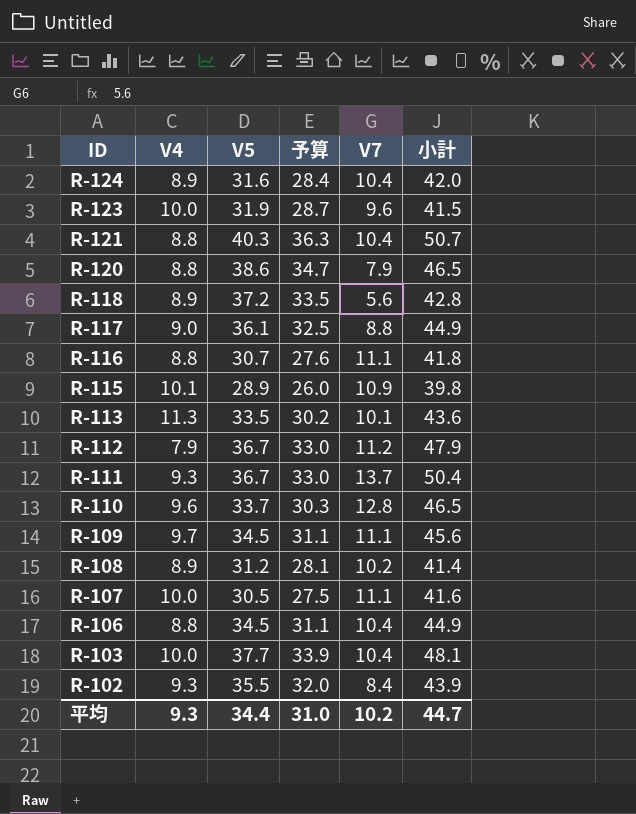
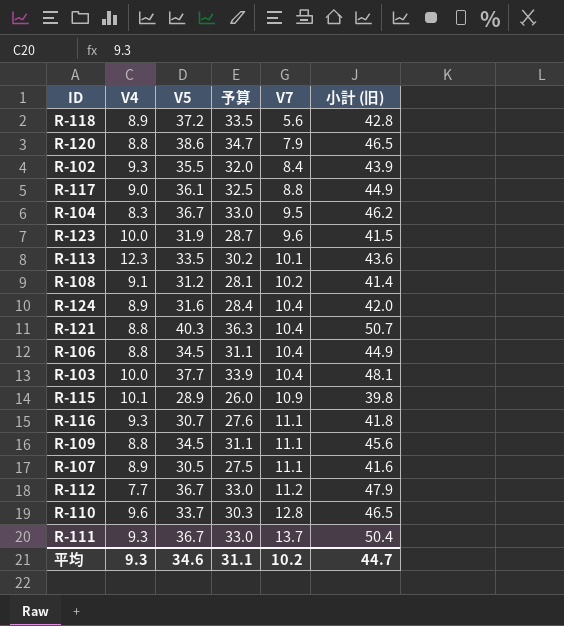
row order: ID descending -> V7 ascending
column name: 小計 -> 小計 (旧)
row R-104: none -> 8.3 | 36.7 | 33.0 | 9.5 | 46.2
R-113 | V4: 11.3 -> 12.3
R-108 | V4: 8.9 -> 9.1
R-116 | V4: 8.8 -> 9.3
R-109 | V4: 9.7 -> 8.8
R-107 | V4: 10.0 -> 8.9
R-112 | V4: 7.9 -> 7.7
平均 | V5: 34.4 -> 34.6
平均 | 予算: 31.0 -> 31.1

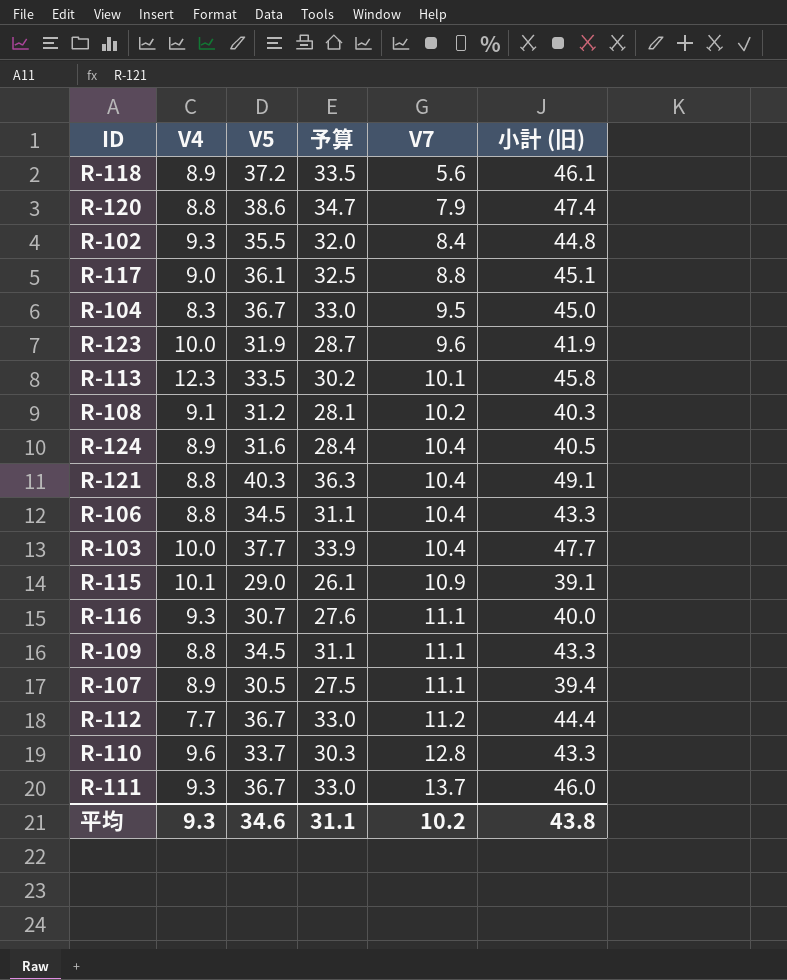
column 小計 (旧) | formula: [V5] + [V7] -> [V4] + [V5]
R-115 | V5: 28.9 -> 29.0
R-115 | 予算: 26.0 -> 26.1
平均 | 小計 (旧): 44.7 -> 43.8

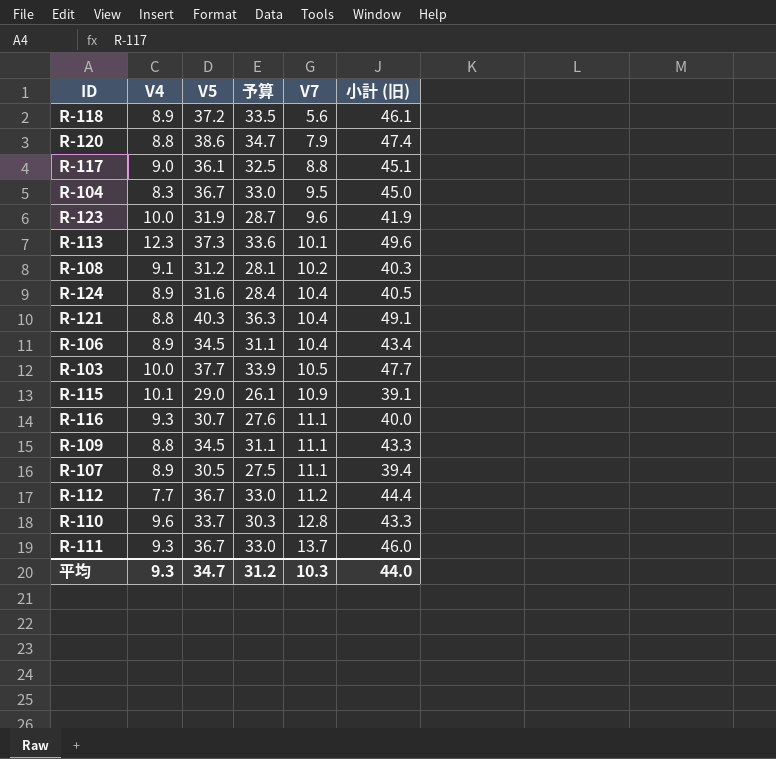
row R-102: 9.3 | 35.5 | 32.0 | 8.4 | 44.8 -> none
R-113 | V5: 33.5 -> 37.3
R-113 | 予算: 30.2 -> 33.6
R-113 | 小計 (旧): 45.8 -> 49.6
R-106 | V4: 8.8 -> 8.9
R-106 | 小計 (旧): 43.3 -> 43.4
R-103 | V7: 10.4 -> 10.5
平均 | V5: 34.6 -> 34.7
平均 | 予算: 31.1 -> 31.2
平均 | V7: 10.2 -> 10.3
平均 | 小計 (旧): 43.8 -> 44.0

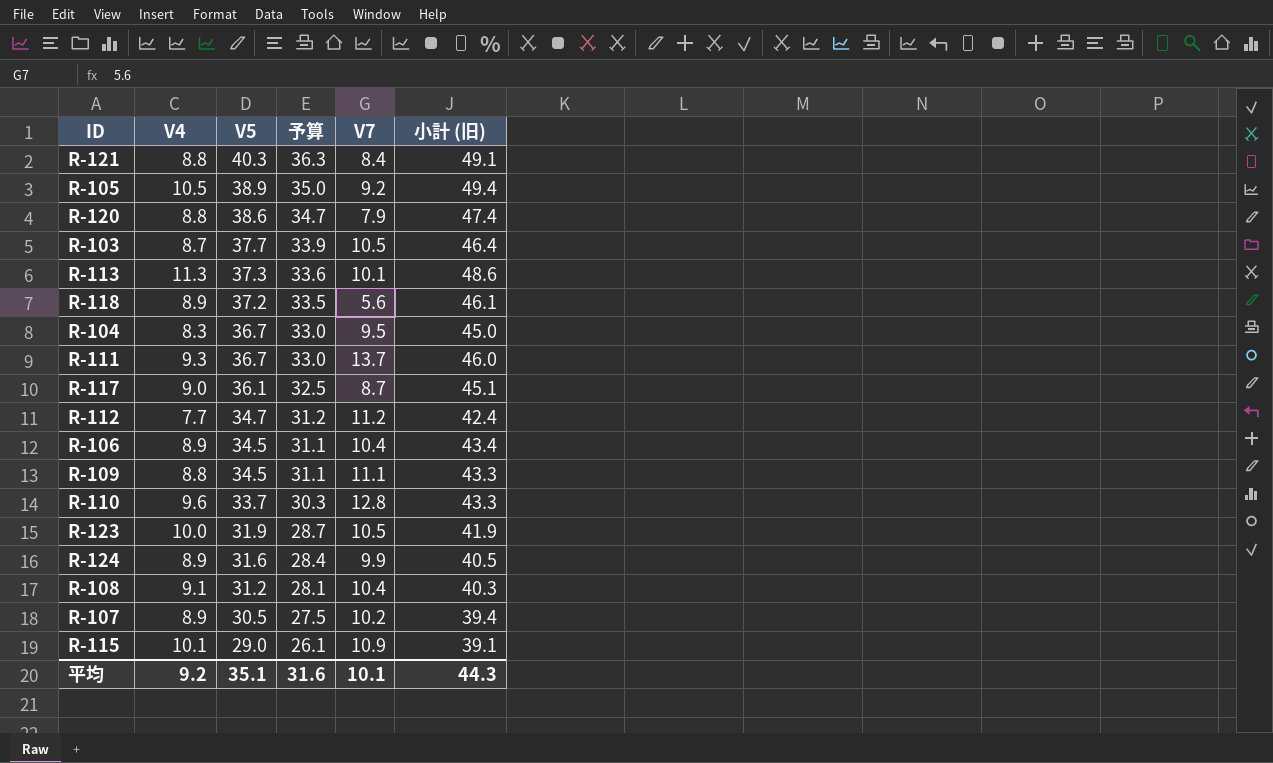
row order: V7 ascending -> V5 descending
row R-116: 9.3 | 30.7 | 27.6 | 11.1 | 40.0 -> none
R-121 | V7: 10.4 -> 8.4
row R-105: none -> 10.5 | 38.9 | 35.0 | 9.2 | 49.4
R-103 | V4: 10.0 -> 8.7
R-103 | 小計 (旧): 47.7 -> 46.4
R-113 | V4: 12.3 -> 11.3
R-113 | 小計 (旧): 49.6 -> 48.6
R-117 | V7: 8.8 -> 8.7
R-112 | V5: 36.7 -> 34.7
R-112 | 予算: 33.0 -> 31.2
R-112 | 小計 (旧): 44.4 -> 42.4
R-123 | V7: 9.6 -> 10.5
R-124 | V7: 10.4 -> 9.9
R-108 | V7: 10.2 -> 10.4
R-107 | V7: 11.1 -> 10.2
平均 | V4: 9.3 -> 9.2
平均 | V5: 34.7 -> 35.1
平均 | 予算: 31.2 -> 31.6
平均 | V7: 10.3 -> 10.1
平均 | 小計 (旧): 44.0 -> 44.3

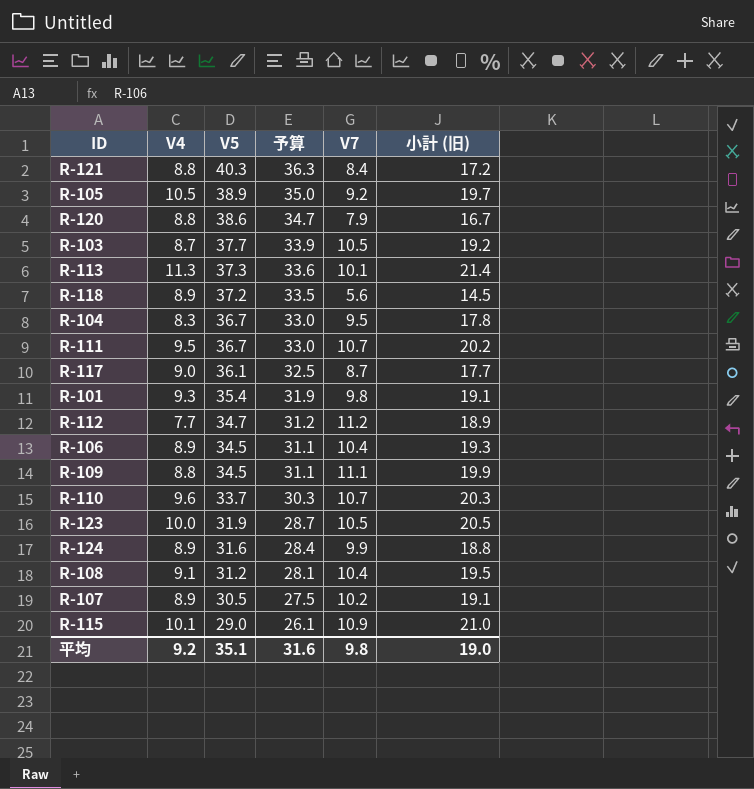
column 小計 (旧) | formula: [V4] + [V5] -> [V4] + [V7]
R-111 | V4: 9.3 -> 9.5
R-111 | V7: 13.7 -> 10.7
row R-101: none -> 9.3 | 35.4 | 31.9 | 9.8 | 19.1
R-110 | V7: 12.8 -> 10.7
平均 | V7: 10.1 -> 9.8
平均 | 小計 (旧): 44.3 -> 19.0

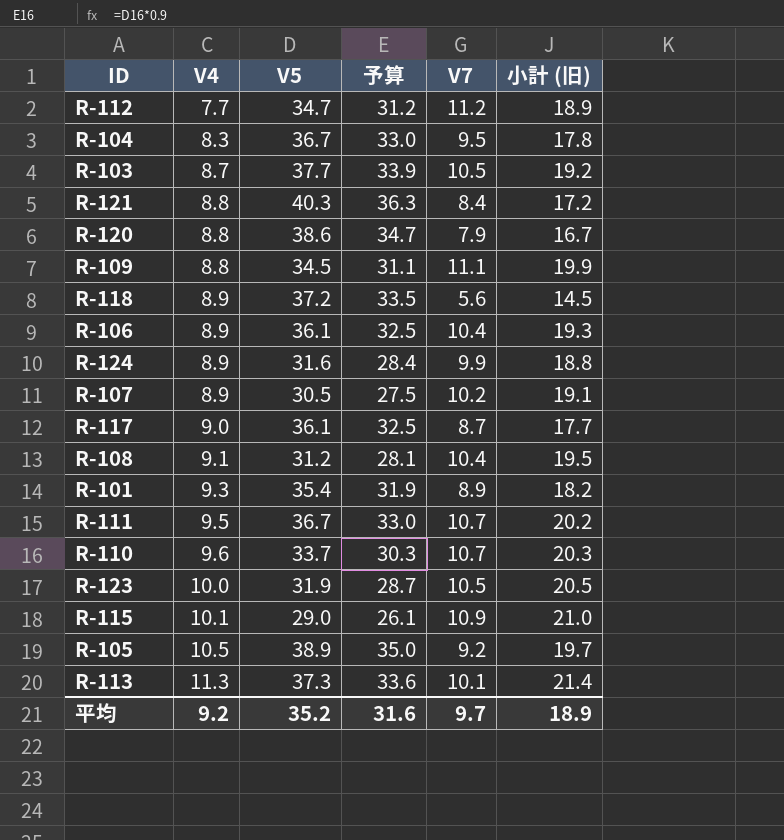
row order: V5 descending -> V4 ascending
R-106 | V5: 34.5 -> 36.1
R-106 | 予算: 31.1 -> 32.5
R-101 | V7: 9.8 -> 8.9
R-101 | 小計 (旧): 19.1 -> 18.2
平均 | V5: 35.1 -> 35.2
平均 | V7: 9.8 -> 9.7
平均 | 小計 (旧): 19.0 -> 18.9

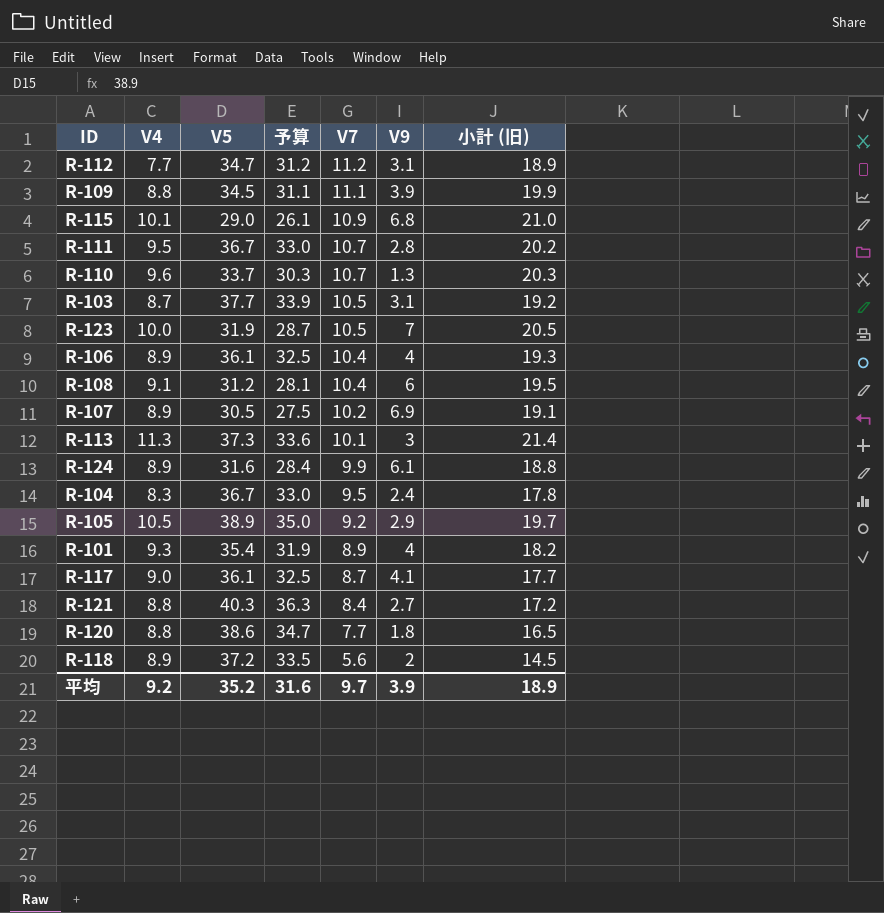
row order: V4 ascending -> V7 descending
column V9 | position: none -> 6
R-120 | V7: 7.9 -> 7.7
R-120 | 小計 (旧): 16.7 -> 16.5

